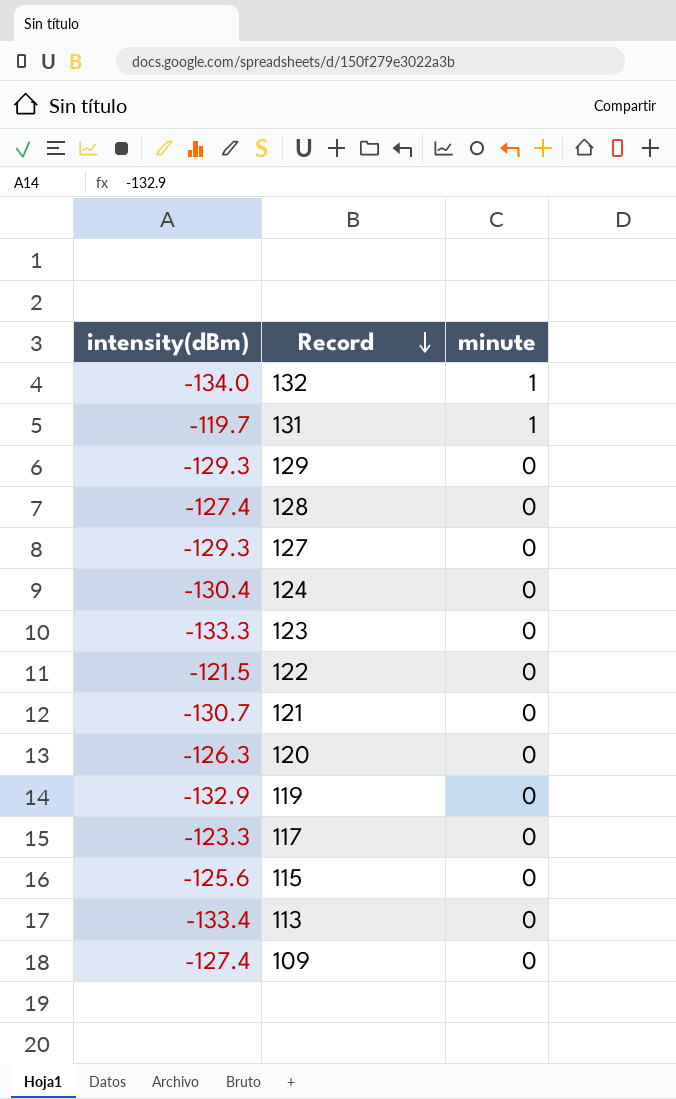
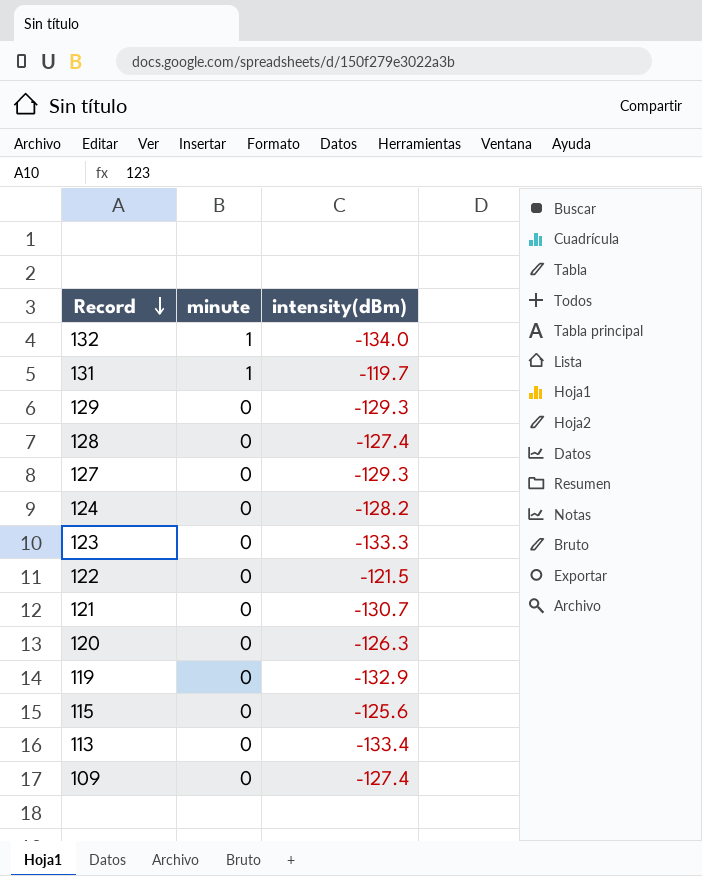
column intensity(dBm) | position: 1 -> 3
row 117: -123.3 | 0 -> none
124 | intensity(dBm): -130.4 -> -128.2

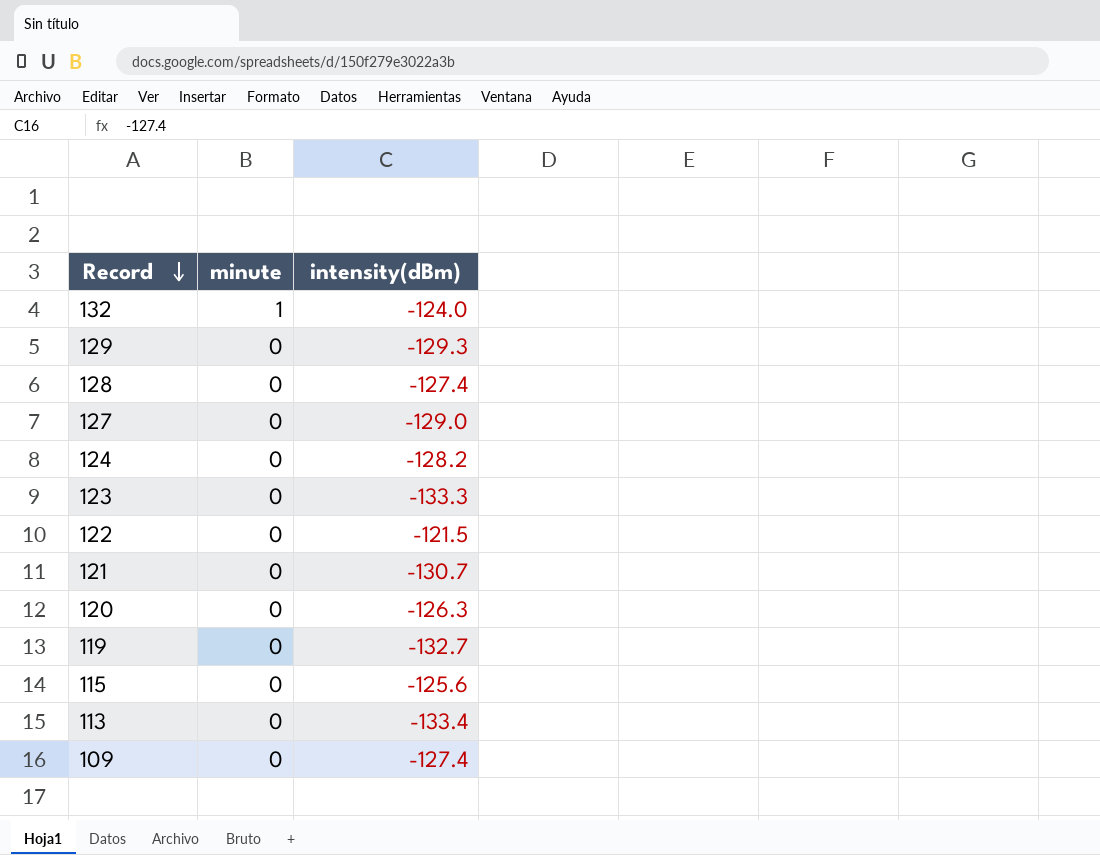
row 131: 1 | -119.7 -> none
132 | intensity(dBm): -134.0 -> -124.0
127 | intensity(dBm): -129.3 -> -129.0
119 | intensity(dBm): -132.9 -> -132.7

